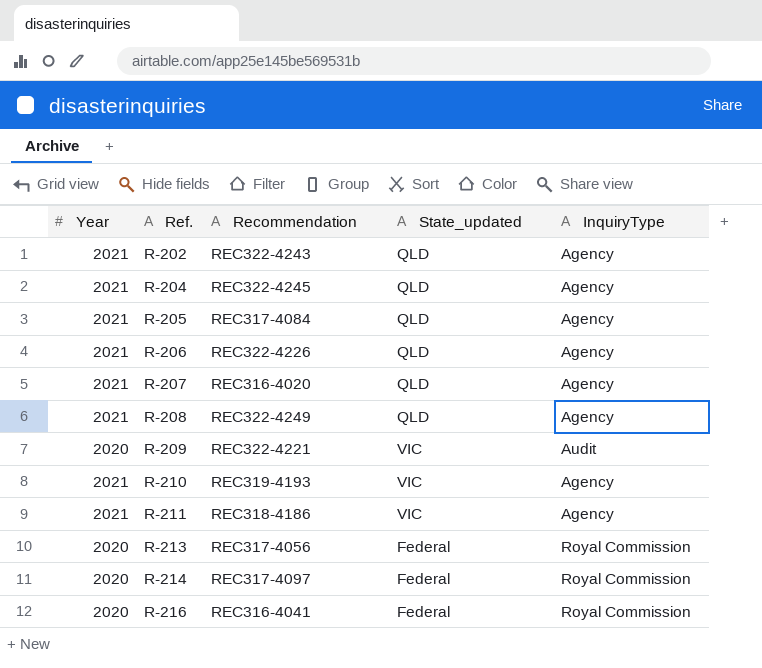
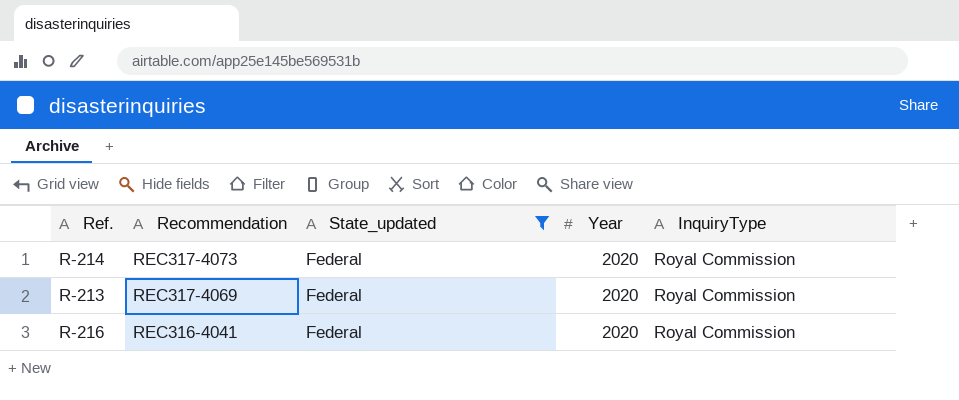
filter: none -> State_updated = Federal
row order: Ref. ascending -> Recommendation descending
column Year | position: 1 -> 4
R-214 | Recommendation: REC317-4097 -> REC317-4073
R-213 | Recommendation: REC317-4056 -> REC317-4069

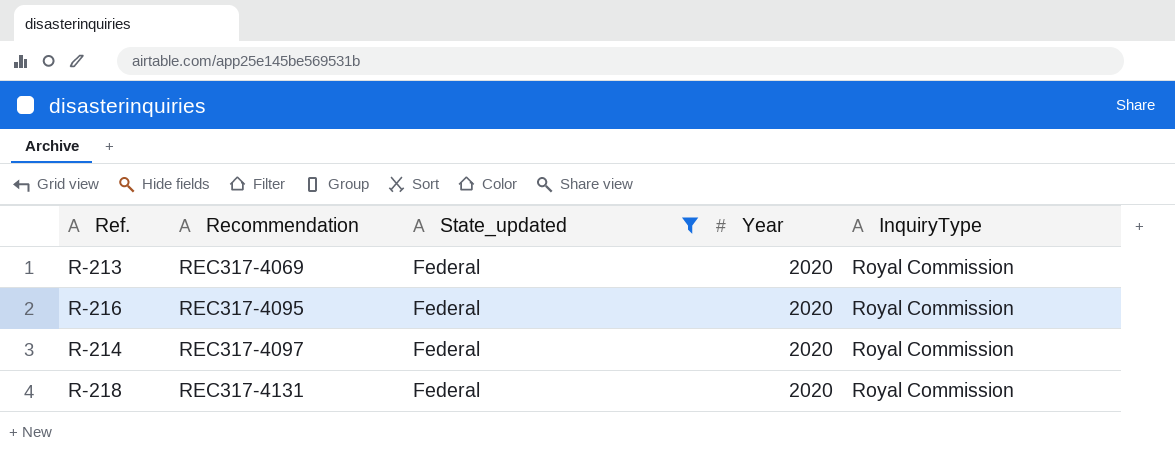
row order: Recommendation descending -> Recommendation ascending
R-216 | Recommendation: REC316-4041 -> REC317-4095
R-214 | Recommendation: REC317-4073 -> REC317-4097
row R-218: none -> REC317-4131 | Federal | 2020 | Royal Commission

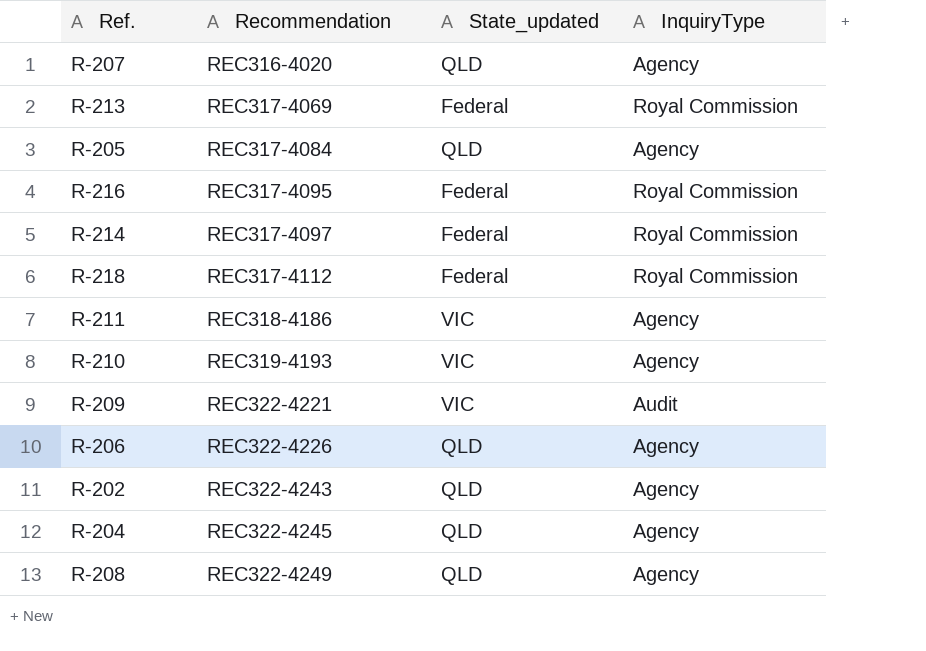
filter: State_updated = Federal -> none
column Year | position: 4 -> none
R-218 | Recommendation: REC317-4131 -> REC317-4112

